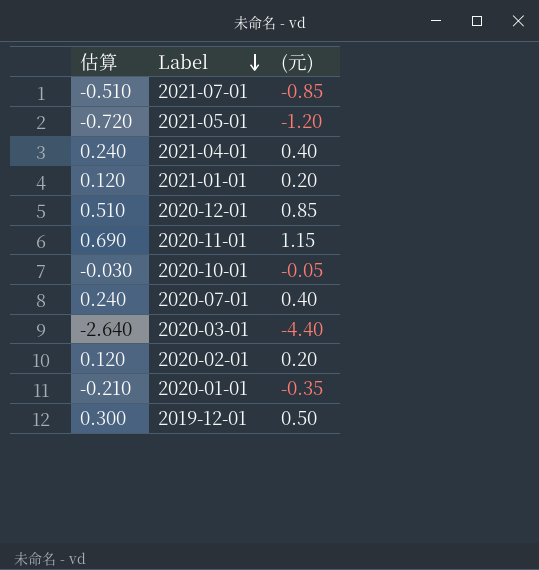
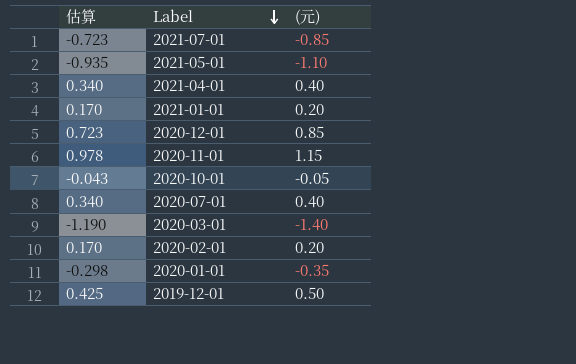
column 估算 | formula: [(元)] * 0.6 -> [(元)] * 0.85
2021-05-01 | (元): -1.20 -> -1.10
2020-03-01 | (元): -4.40 -> -1.40

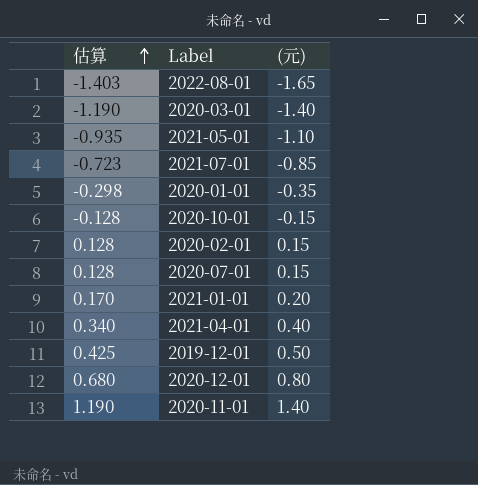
row order: Label descending -> 估算 ascending
row 2022-08-01: none -> -1.403 | -1.65
2020-10-01 | 估算: -0.043 -> -0.128
2020-10-01 | (元): -0.05 -> -0.15
2020-02-01 | 估算: 0.170 -> 0.128
2020-02-01 | (元): 0.20 -> 0.15
2020-07-01 | 估算: 0.340 -> 0.128
2020-07-01 | (元): 0.40 -> 0.15
2020-12-01 | 估算: 0.723 -> 0.680
2020-12-01 | (元): 0.85 -> 0.80
2020-11-01 | 估算: 0.978 -> 1.190
2020-11-01 | (元): 1.15 -> 1.40

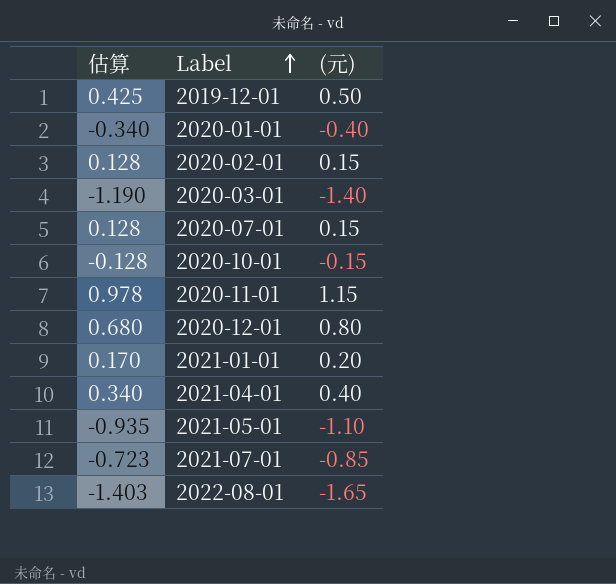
row order: 估算 ascending -> Label ascending
2020-01-01 | 估算: -0.298 -> -0.340
2020-01-01 | (元): -0.35 -> -0.40
2020-11-01 | 估算: 1.190 -> 0.978
2020-11-01 | (元): 1.40 -> 1.15

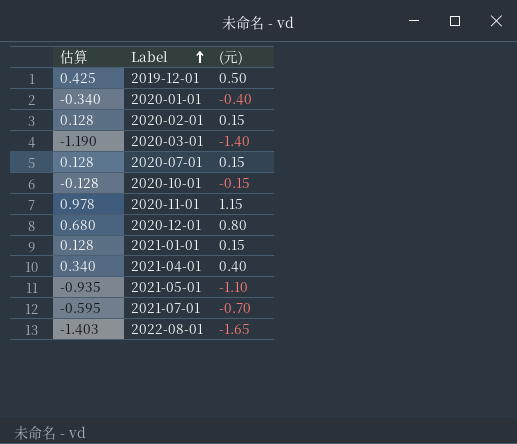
2021-01-01 | 估算: 0.170 -> 0.128
2021-01-01 | (元): 0.20 -> 0.15
2021-07-01 | 估算: -0.723 -> -0.595
2021-07-01 | (元): -0.85 -> -0.70

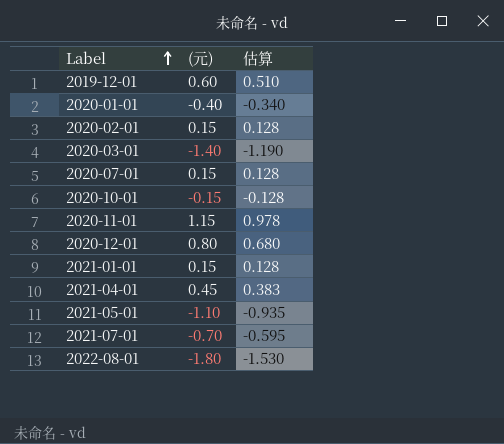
column 估算 | position: 1 -> 3
2019-12-01 | (元): 0.50 -> 0.60
2019-12-01 | 估算: 0.425 -> 0.510
2021-04-01 | (元): 0.40 -> 0.45
2021-04-01 | 估算: 0.340 -> 0.383
2022-08-01 | (元): -1.65 -> -1.80
2022-08-01 | 估算: -1.403 -> -1.530

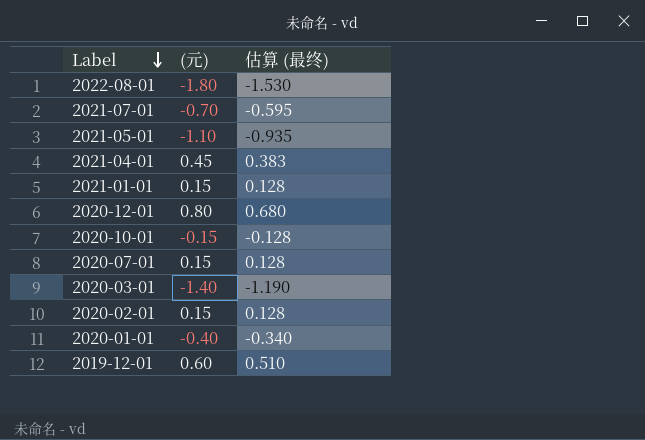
row order: Label ascending -> Label descending
column name: 估算 -> 估算 (最终)
row 2020-11-01: 1.15 | 0.978 -> none

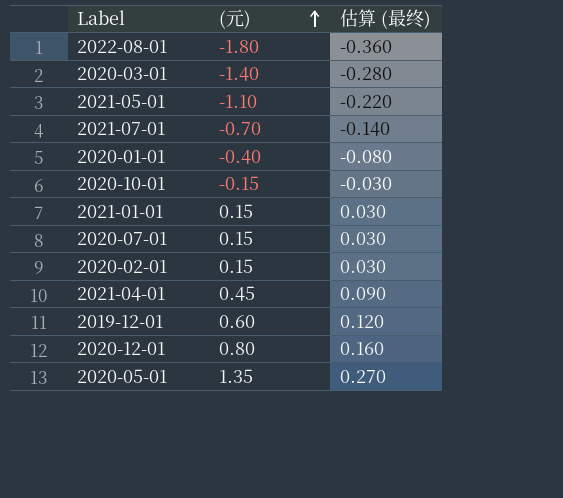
row order: Label descending -> (元) ascending
column 估算 (最终) | formula: [(元)] * 0.85 -> [(元)] * 0.2
row 2020-05-01: none -> 1.35 | 0.270

